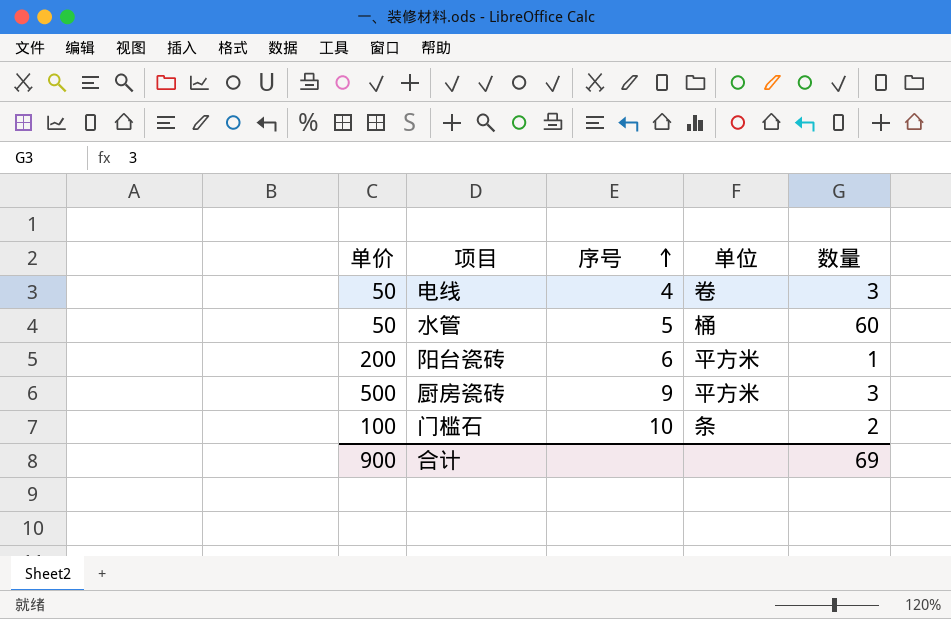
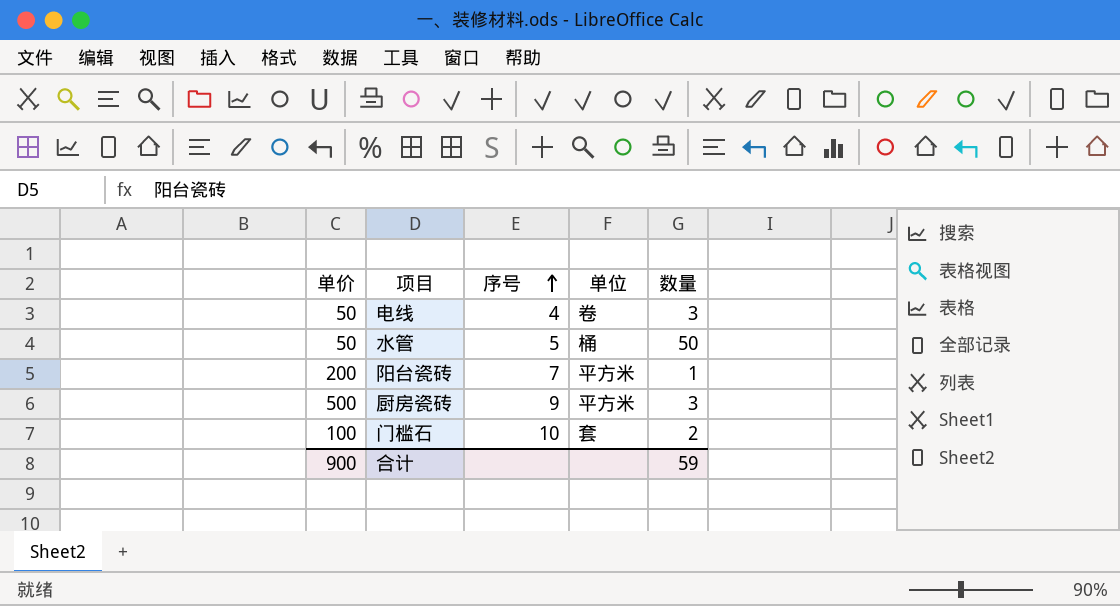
水管 | 数量: 60 -> 50
阳台瓷砖 | 序号: 6 -> 7
门槛石 | 单位: 条 -> 套
合计 | 数量: 69 -> 59

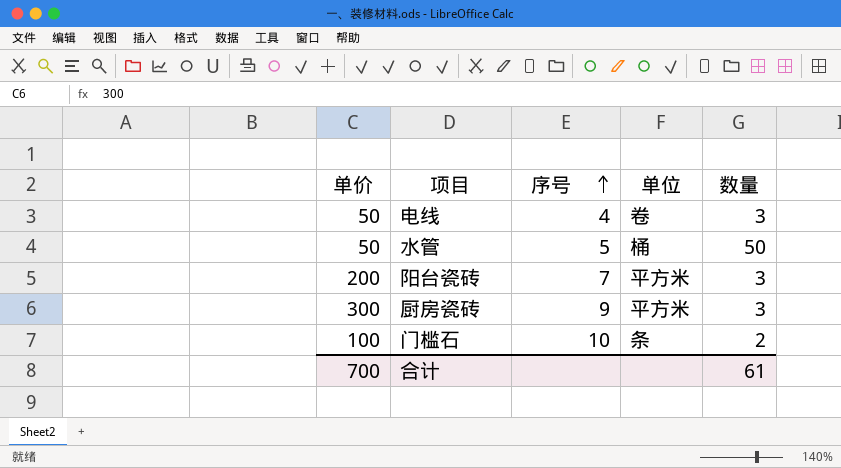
阳台瓷砖 | 数量: 1 -> 3
厨房瓷砖 | 单价: 500 -> 300
门槛石 | 单位: 套 -> 条
合计 | 单价: 900 -> 700
合计 | 数量: 59 -> 61

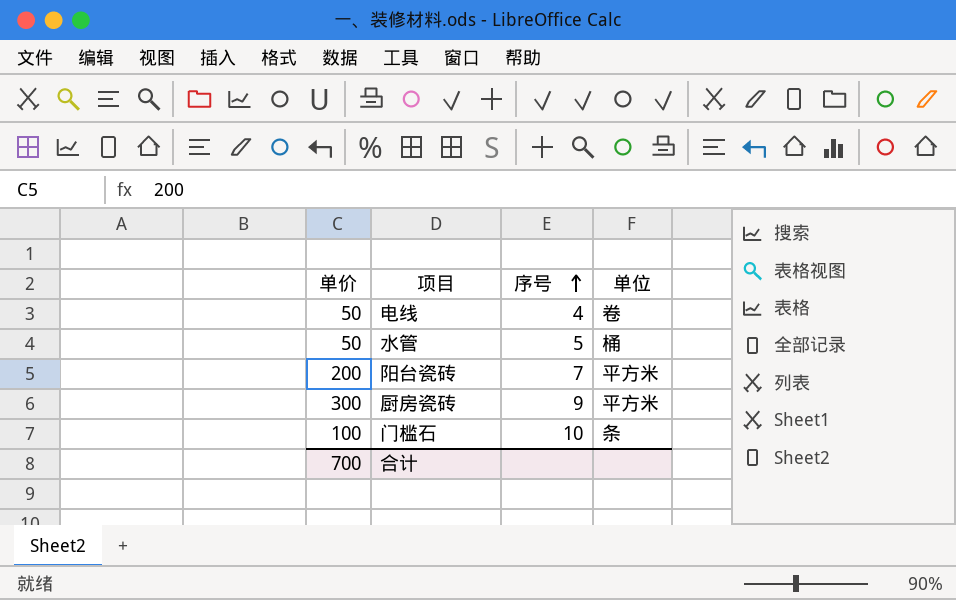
column 数量 | position: 5 -> none

